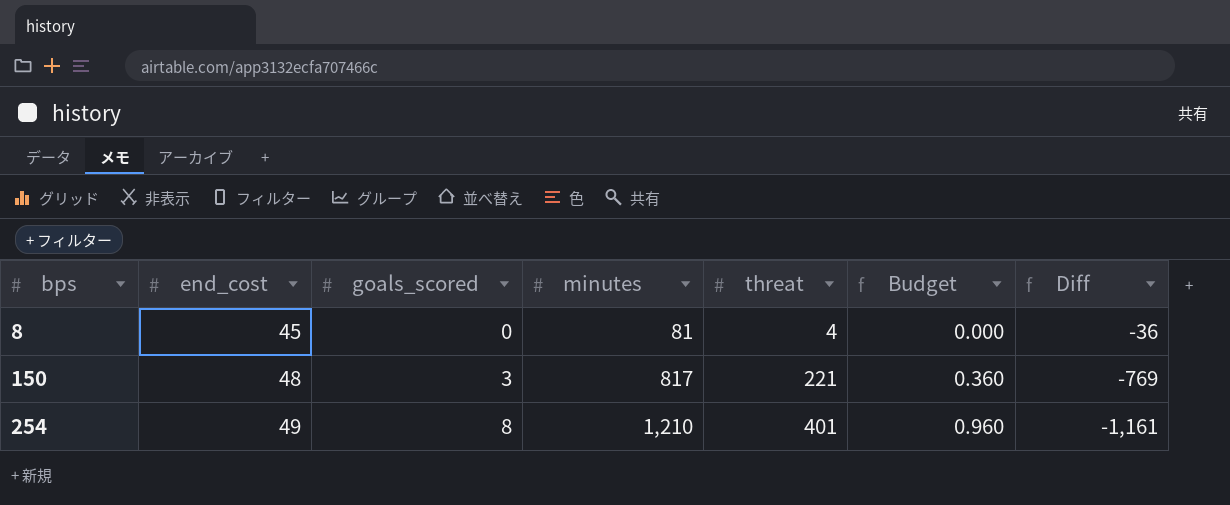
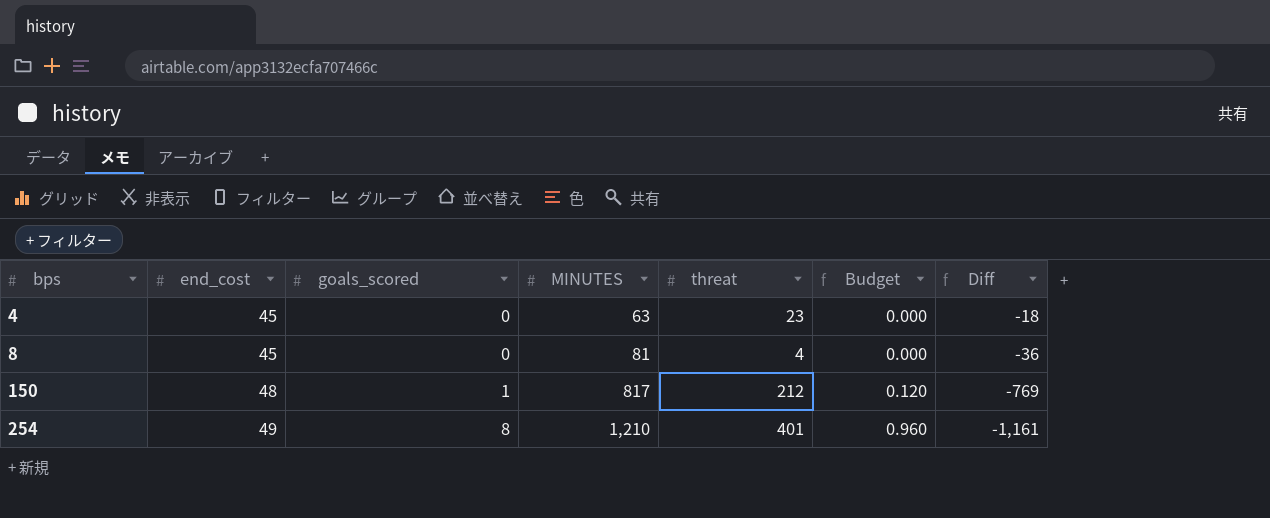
column name: minutes -> MINUTES
row 4: none -> 45 | 0 | 63 | 23 | 0.000 | -18
150 | goals_scored: 3 -> 1
150 | threat: 221 -> 212
150 | Budget: 0.360 -> 0.120

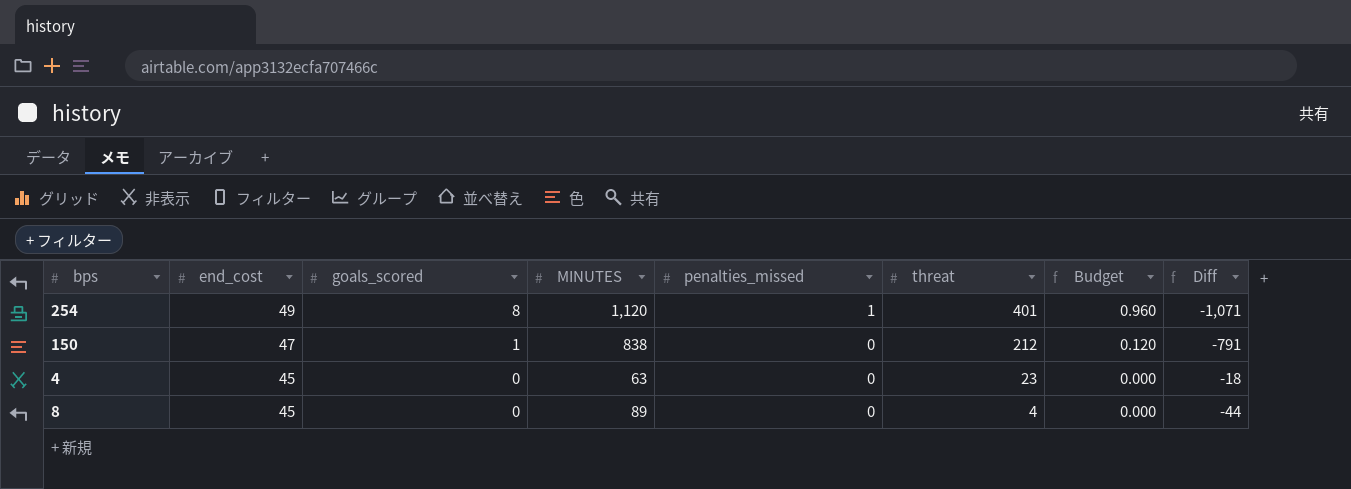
row order: bps ascending -> end_cost descending
column penalties_missed | position: none -> 5
254 | MINUTES: 1,210 -> 1,120
254 | Diff: -1,161 -> -1,071
150 | end_cost: 48 -> 47
150 | MINUTES: 817 -> 838
150 | Diff: -769 -> -791
8 | MINUTES: 81 -> 89
8 | Diff: -36 -> -44

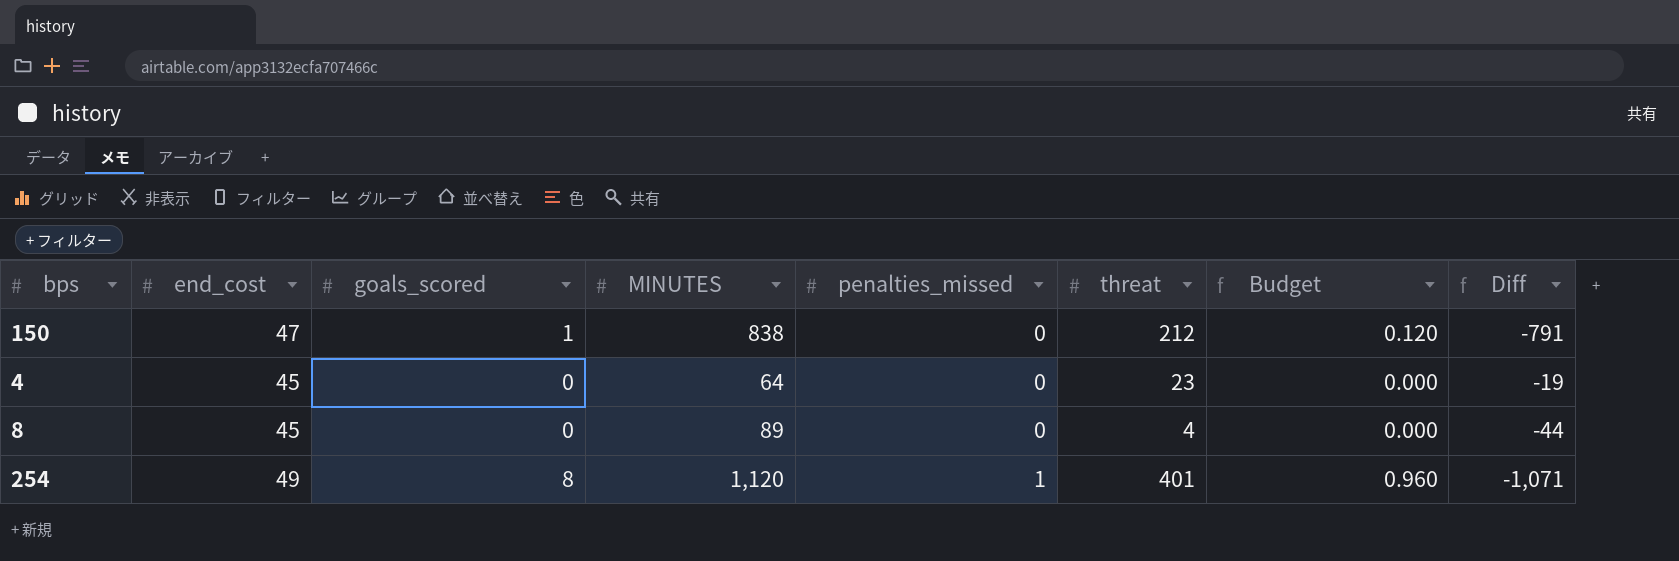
row order: end_cost descending -> penalties_missed ascending
4 | MINUTES: 63 -> 64
4 | Diff: -18 -> -19

